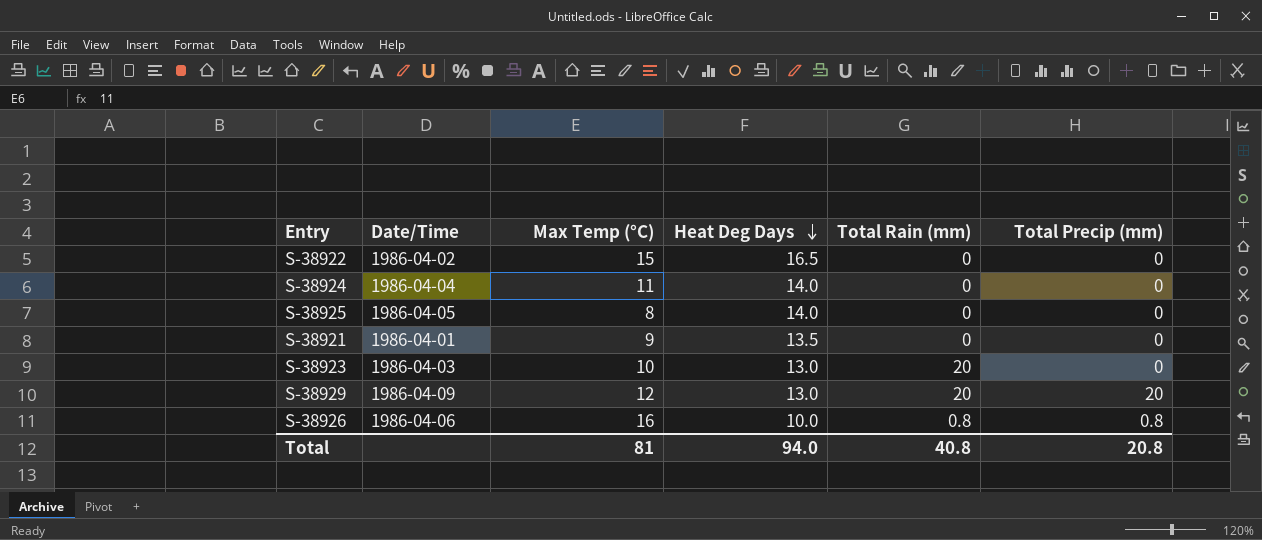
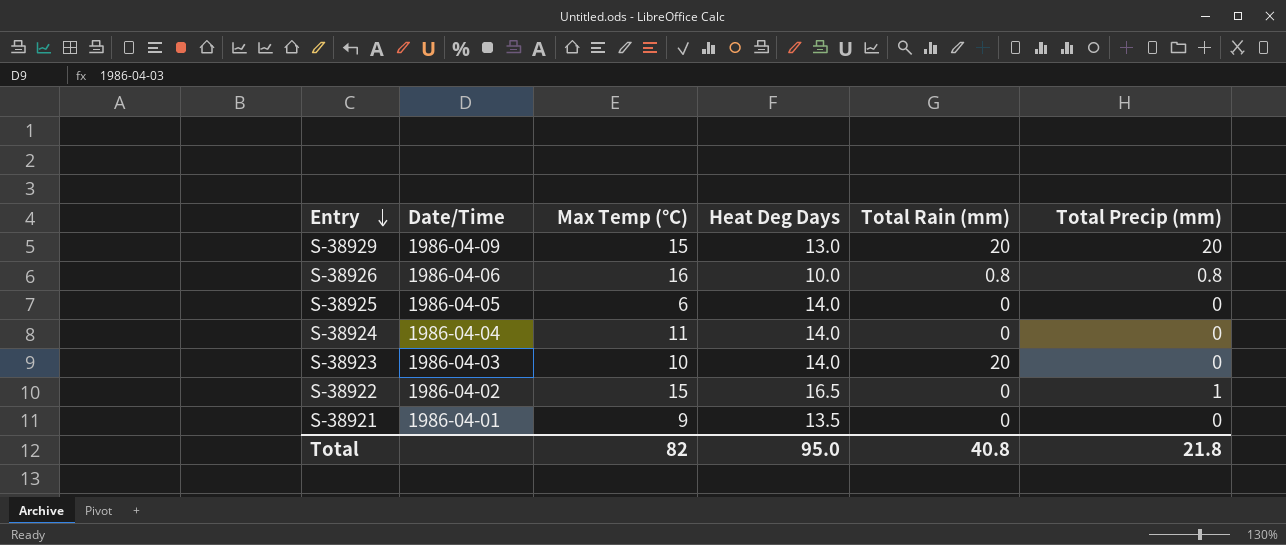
row order: Heat Deg Days descending -> Entry descending
S-38929 | Max Temp (°C): 12 -> 15
S-38925 | Max Temp (°C): 8 -> 6
S-38923 | Heat Deg Days: 13.0 -> 14.0
S-38922 | Total Precip (mm): 0 -> 1
Total | Max Temp (°C): 81 -> 82
Total | Heat Deg Days: 94.0 -> 95.0
Total | Total Precip (mm): 20.8 -> 21.8

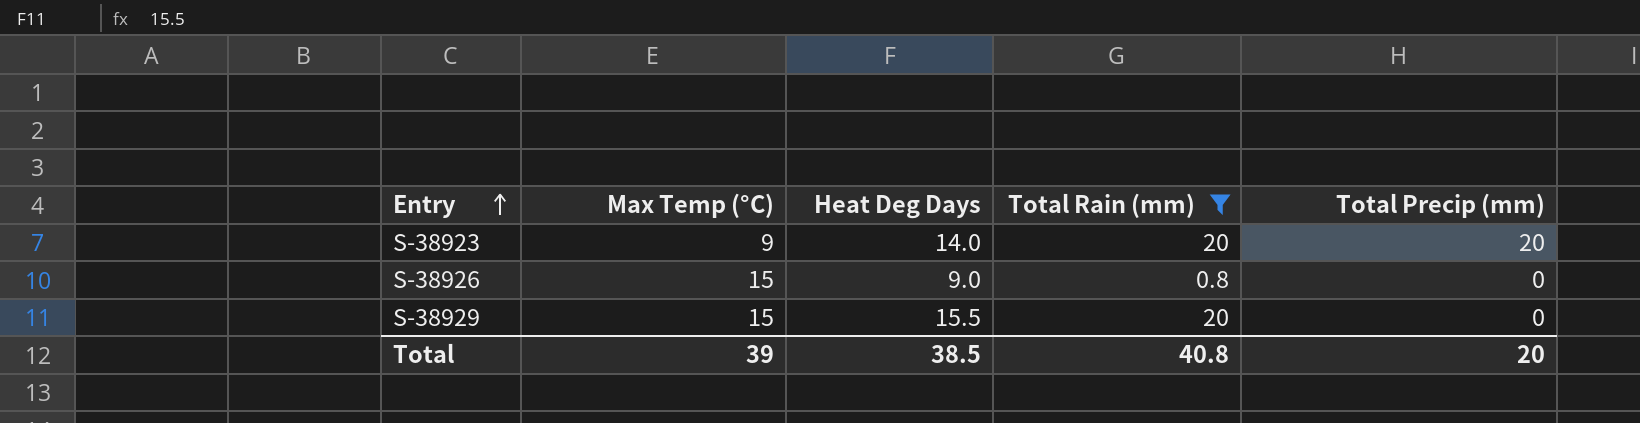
filter: none -> Total Rain (mm) != 0
row order: Entry descending -> Entry ascending
column Date/Time | position: 2 -> none
S-38923 | Max Temp (°C): 10 -> 9
S-38923 | Total Precip (mm): 0 -> 20
S-38926 | Max Temp (°C): 16 -> 15
S-38926 | Heat Deg Days: 10.0 -> 9.0
S-38926 | Total Precip (mm): 0.8 -> 0
S-38929 | Heat Deg Days: 13.0 -> 15.5
S-38929 | Total Precip (mm): 20 -> 0
Total | Max Temp (°C): 82 -> 39
Total | Heat Deg Days: 95.0 -> 38.5
Total | Total Precip (mm): 21.8 -> 20

